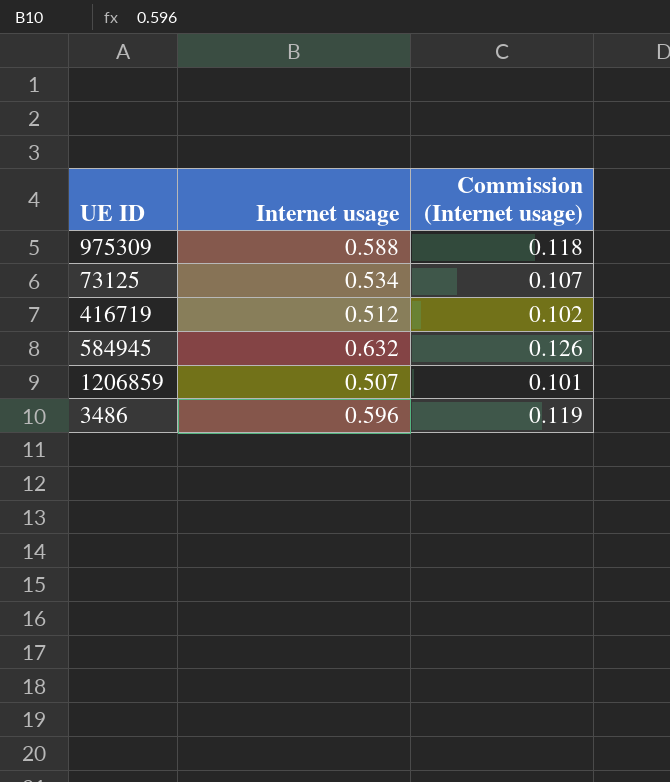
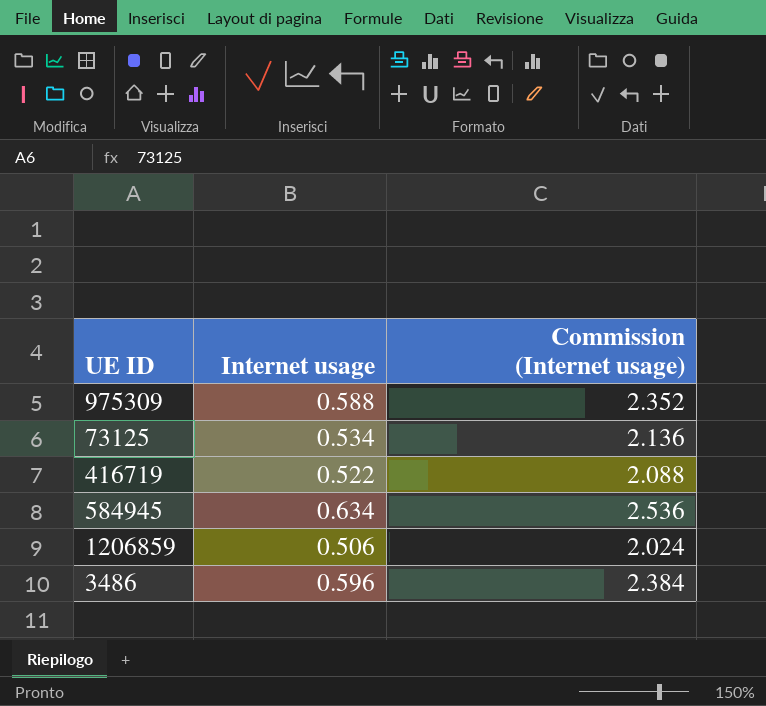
column Commission (Internet usage) | formula: [Internet usage] * 0.2 -> [Internet usage] * 4
416719 | Internet usage: 0.512 -> 0.522
584945 | Internet usage: 0.632 -> 0.634
1206859 | Internet usage: 0.507 -> 0.506

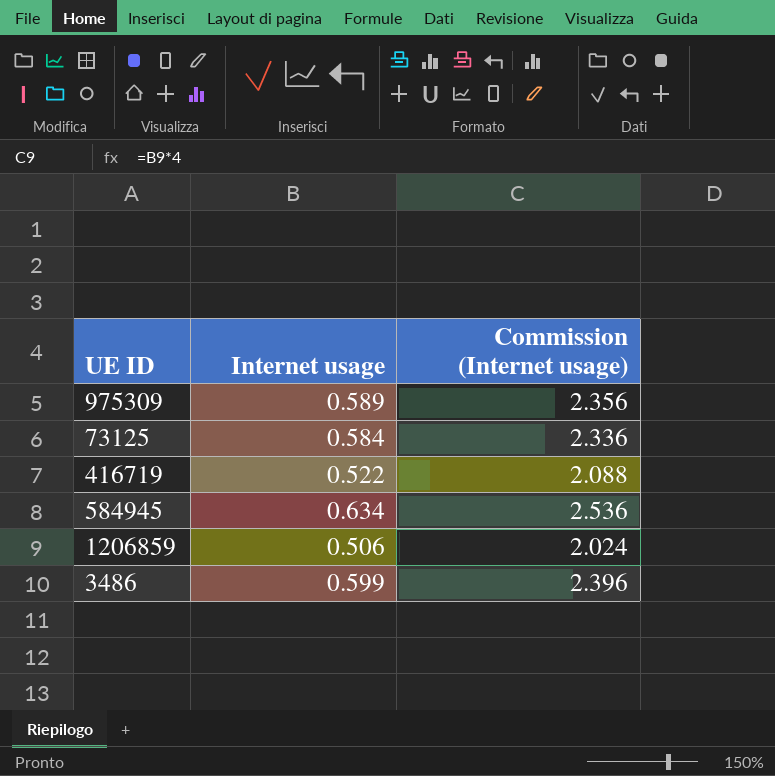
975309 | Internet usage: 0.588 -> 0.589
975309 | Commission (Internet usage): 2.352 -> 2.356
73125 | Internet usage: 0.534 -> 0.584
73125 | Commission (Internet usage): 2.136 -> 2.336
3486 | Internet usage: 0.596 -> 0.599
3486 | Commission (Internet usage): 2.384 -> 2.396

